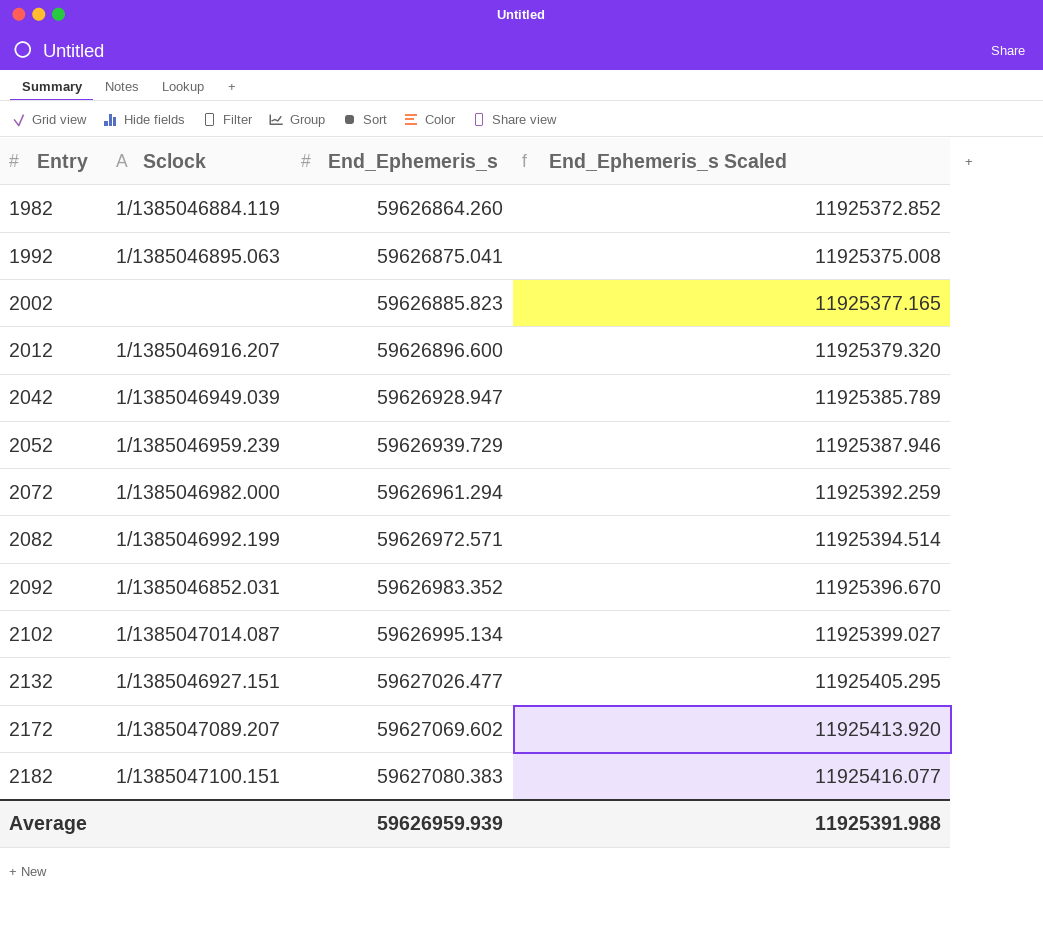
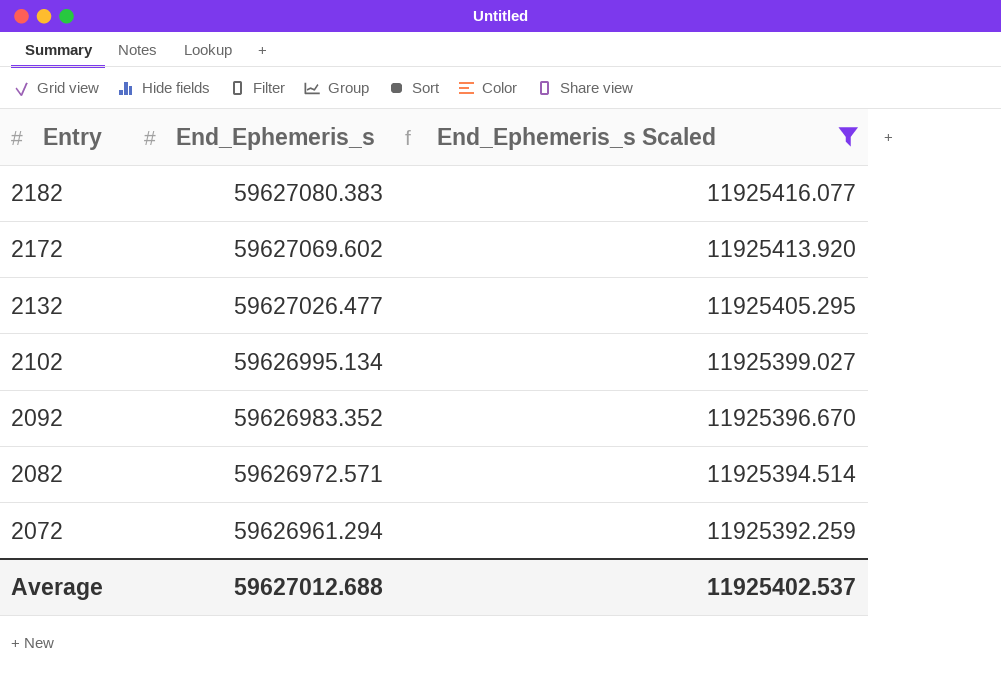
filter: none -> End_Ephemeris_s Scaled >= 11925392.259
row order: Entry ascending -> Entry descending
column Sclock | position: 2 -> none
Average | End_Ephemeris_s: 59626959.939 -> 59627012.688
Average | End_Ephemeris_s Scaled: 11925391.988 -> 11925402.537

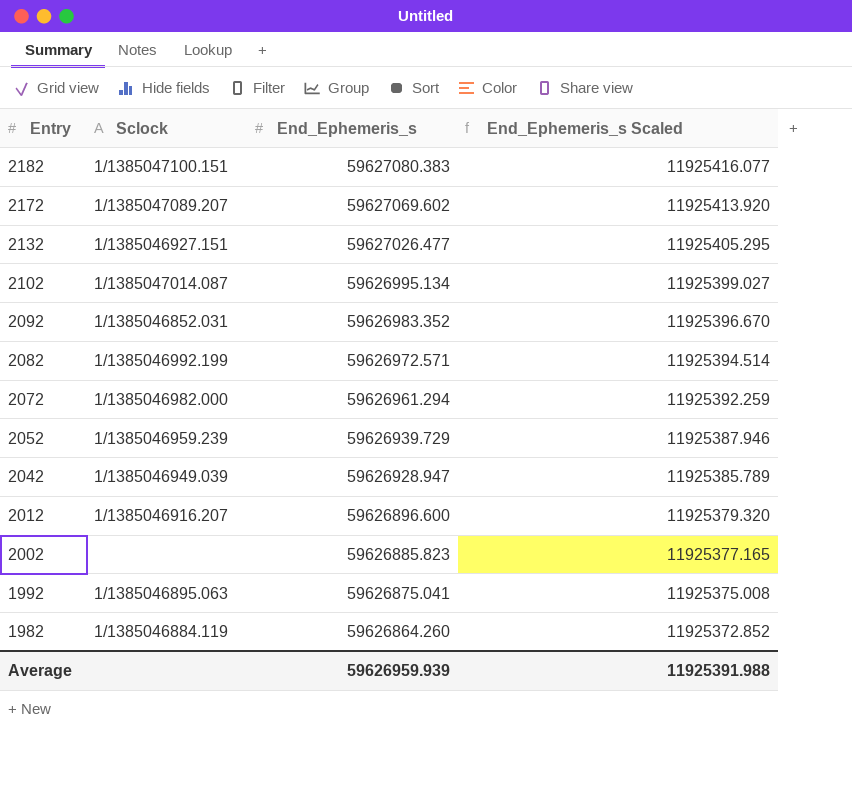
filter: End_Ephemeris_s Scaled >= 11925392.259 -> none
column Sclock | position: none -> 2
Average | End_Ephemeris_s: 59627012.688 -> 59626959.939
Average | End_Ephemeris_s Scaled: 11925402.537 -> 11925391.988

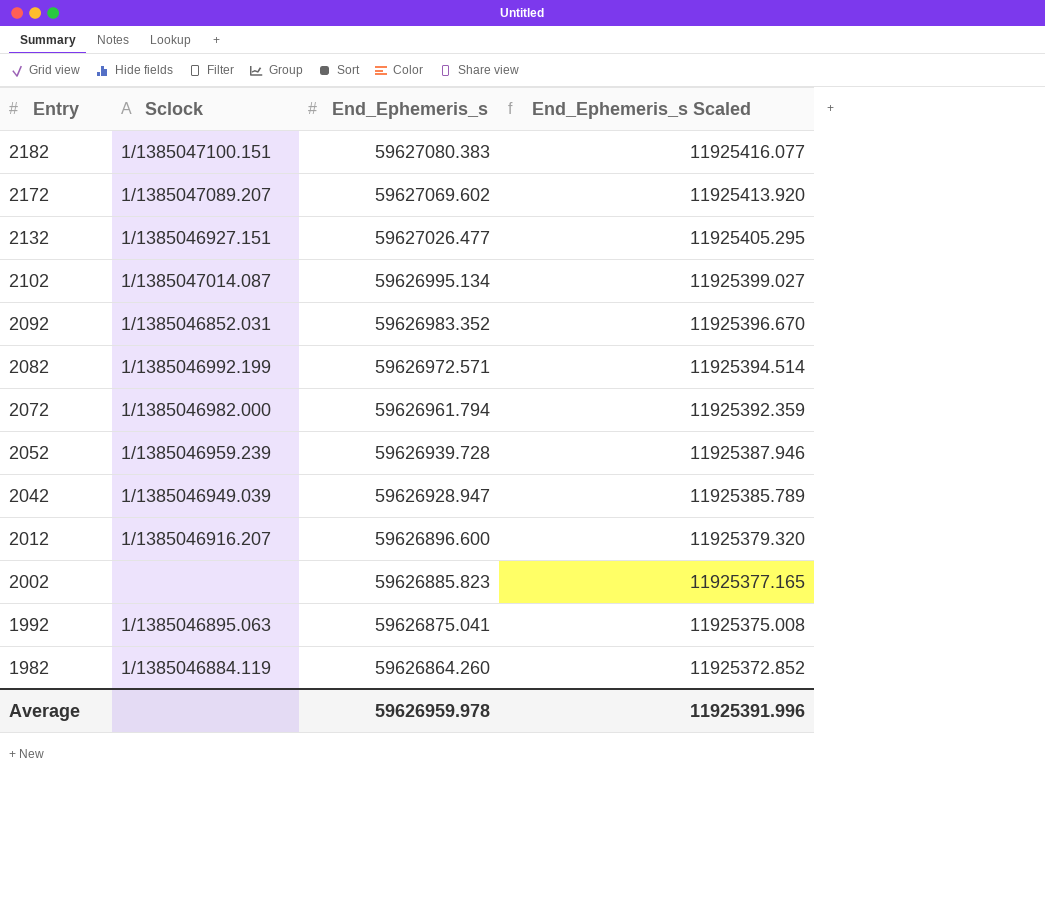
2072 | End_Ephemeris_s: 59626961.294 -> 59626961.794
2072 | End_Ephemeris_s Scaled: 11925392.259 -> 11925392.359
2052 | End_Ephemeris_s: 59626939.729 -> 59626939.728
Average | End_Ephemeris_s: 59626959.939 -> 59626959.978
Average | End_Ephemeris_s Scaled: 11925391.988 -> 11925391.996

